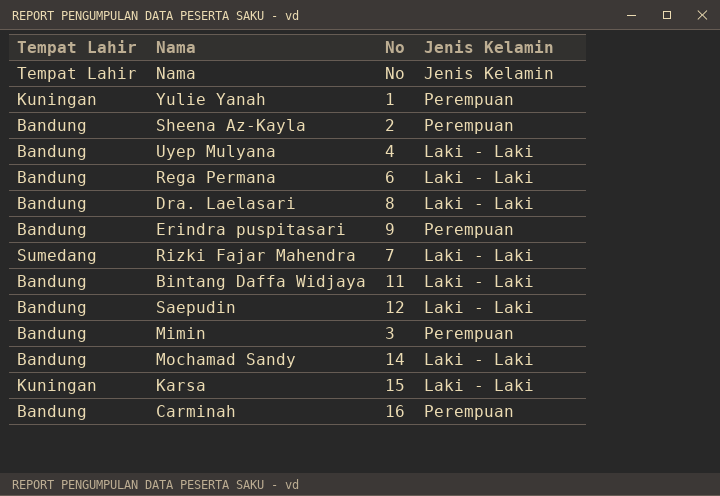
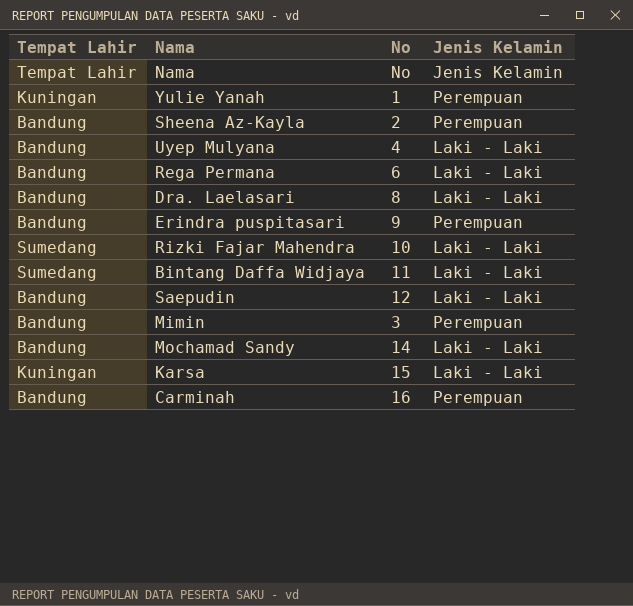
Rizki Fajar Mahendra | No: 7 -> 10
Bintang Daffa Widjaya | Tempat Lahir: Bandung -> Sumedang

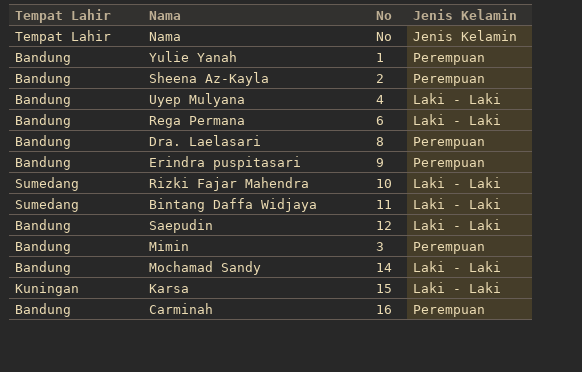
Yulie Yanah | Tempat Lahir: Kuningan -> Bandung
Dra. Laelasari | Jenis Kelamin: Laki - Laki -> Perempuan

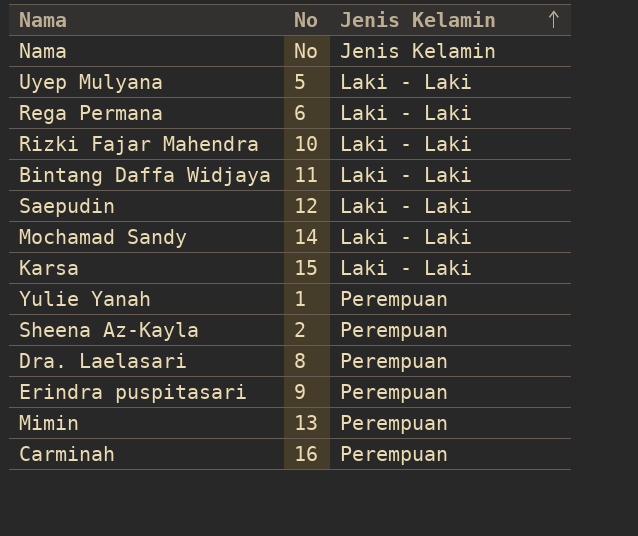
row order: none -> Jenis Kelamin ascending
column Tempat Lahir | position: 1 -> none
Uyep Mulyana | No: 4 -> 5
Mimin | No: 3 -> 13

